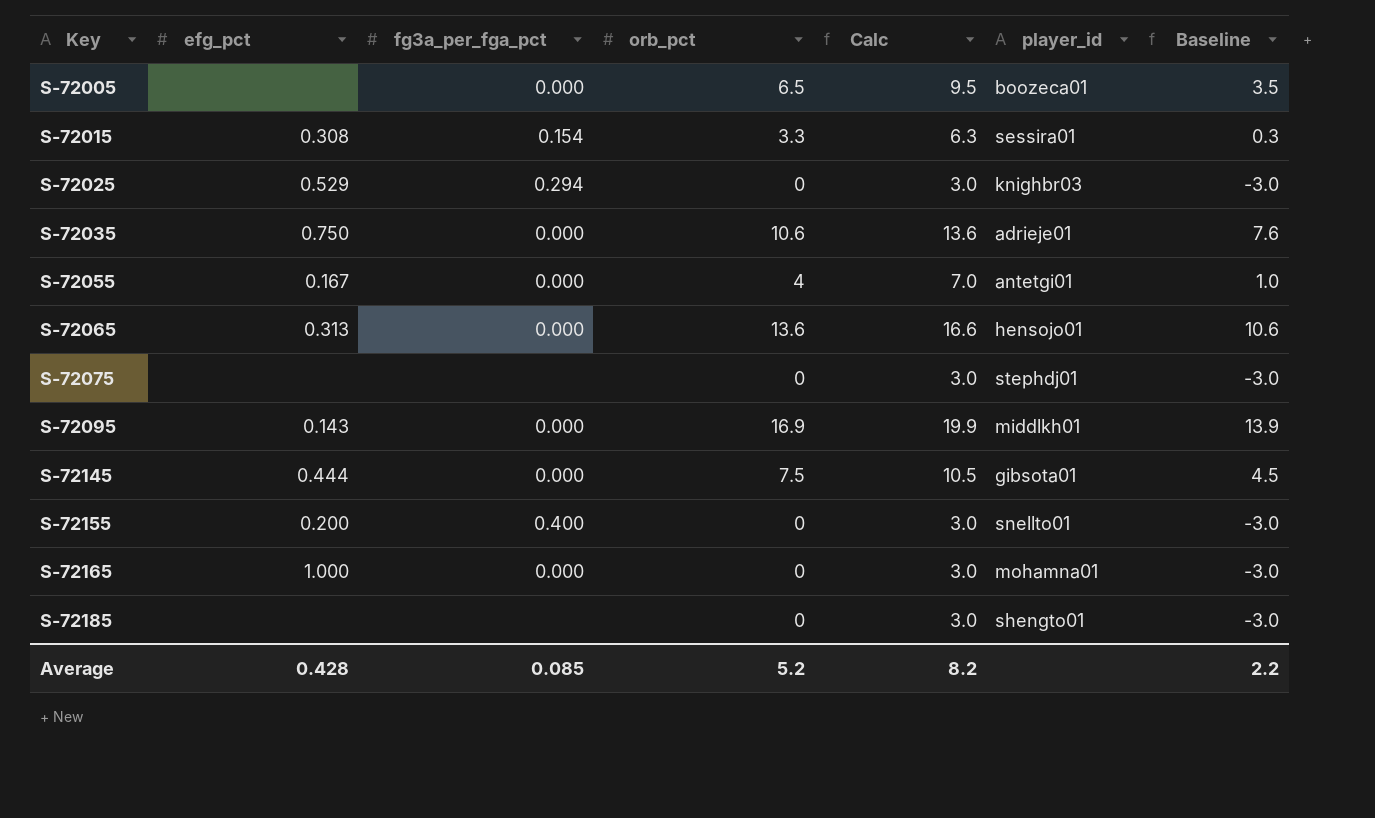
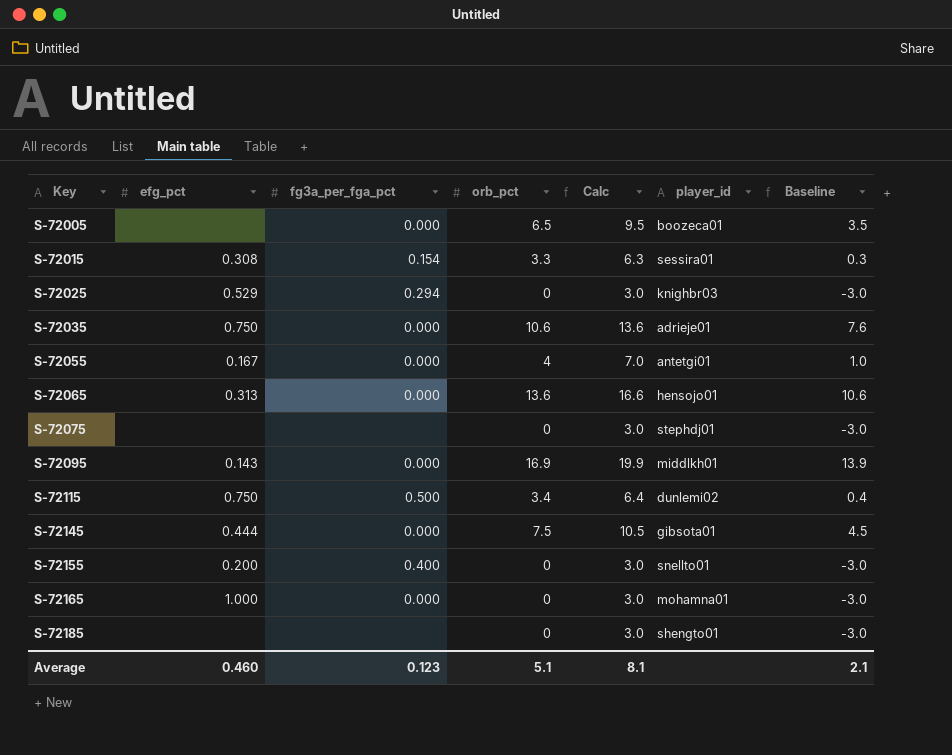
row S-72115: none -> 0.750 | 0.500 | 3.4 | 6.4 | dunlemi02 | 0.4
Average | efg_pct: 0.428 -> 0.460
Average | fg3a_per_fga_pct: 0.085 -> 0.123
Average | orb_pct: 5.2 -> 5.1
Average | Calc: 8.2 -> 8.1
Average | Baseline: 2.2 -> 2.1

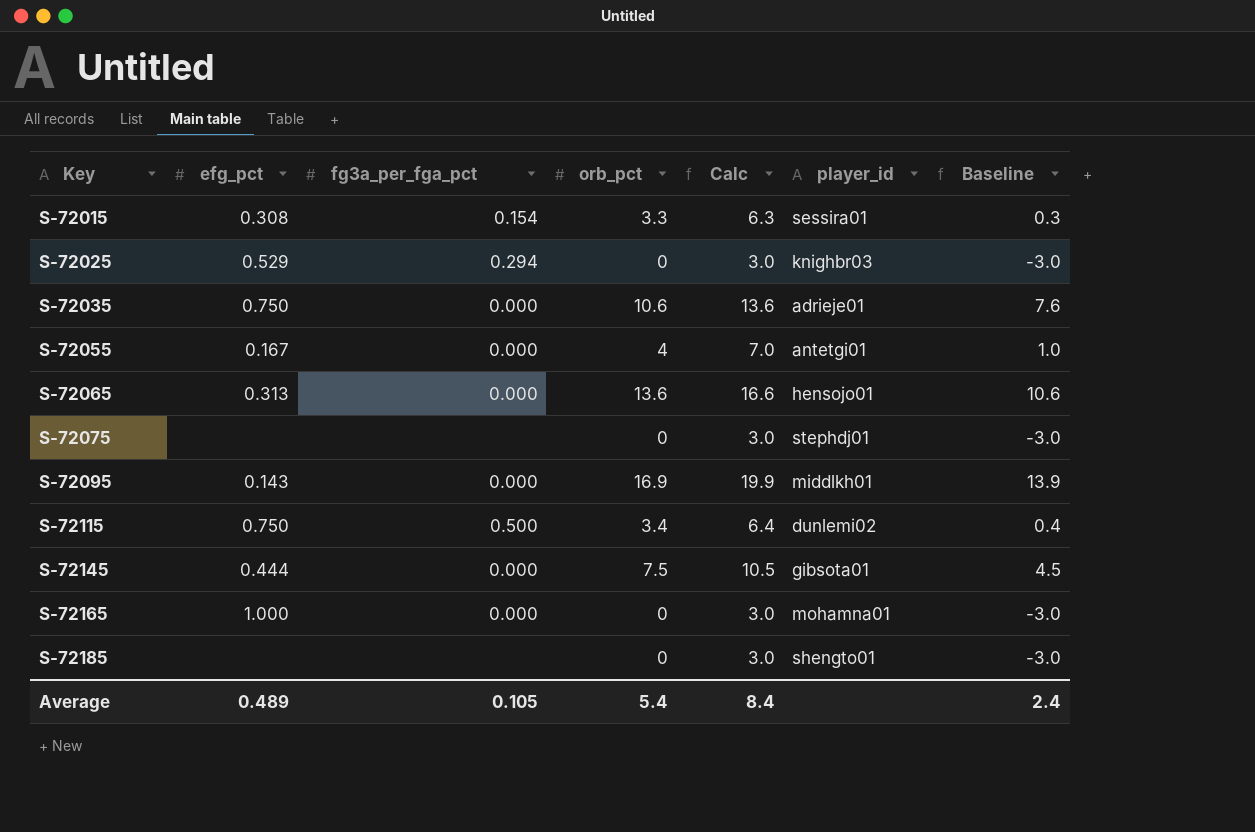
row S-72005: none | 0.000 | 6.5 | 9.5 | boozeca01 | 3.5 -> none
row S-72155: 0.200 | 0.400 | 0 | 3.0 | snellto01 | -3.0 -> none
Average | efg_pct: 0.460 -> 0.489
Average | fg3a_per_fga_pct: 0.123 -> 0.105
Average | orb_pct: 5.1 -> 5.4
Average | Calc: 8.1 -> 8.4
Average | Baseline: 2.1 -> 2.4

